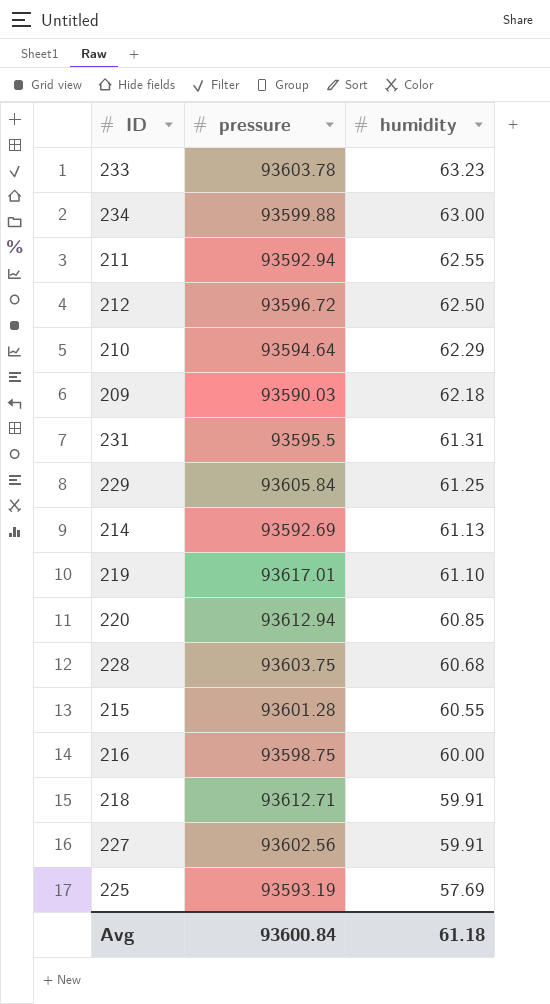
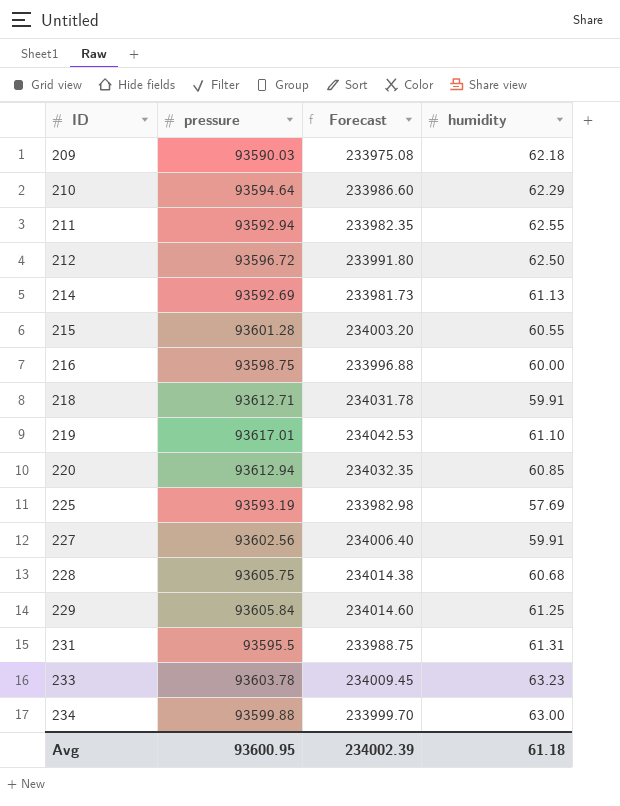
row order: humidity descending -> ID ascending
column Forecast | formula: none -> [pressure] * 2.5
228 | pressure: 93603.75 -> 93605.75
Avg | pressure: 93600.84 -> 93600.95

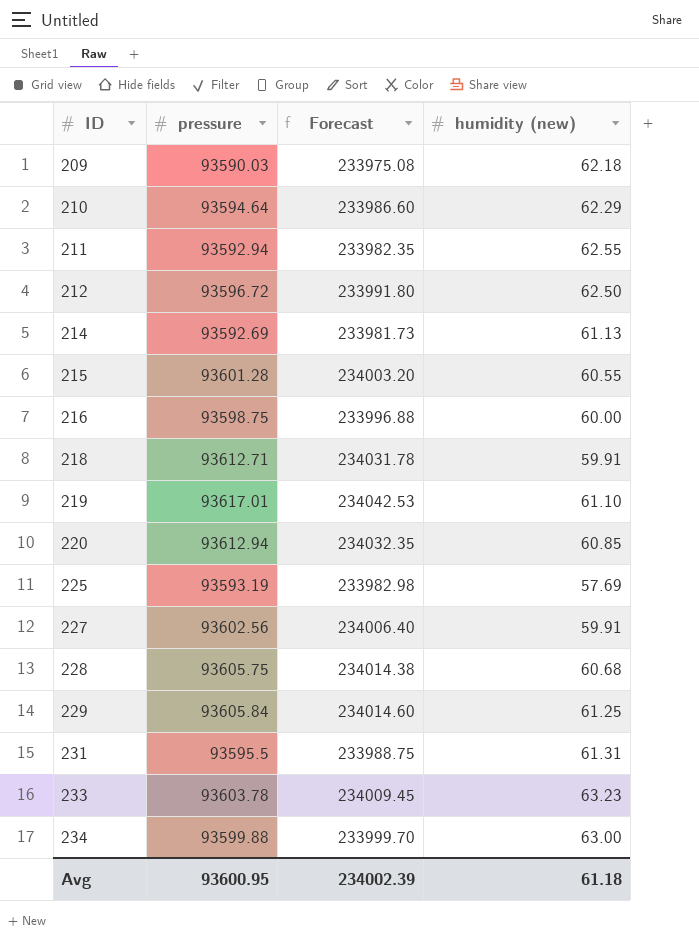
column name: humidity -> humidity (new)

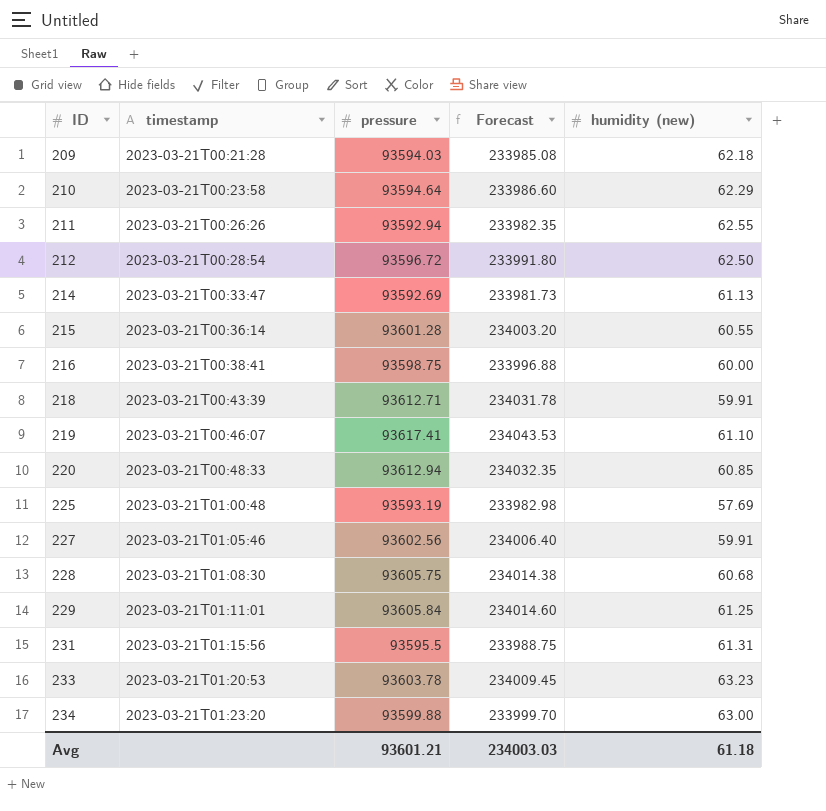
column timestamp | position: none -> 2
209 | pressure: 93590.03 -> 93594.03
209 | Forecast: 233975.08 -> 233985.08
219 | pressure: 93617.01 -> 93617.41
219 | Forecast: 234042.53 -> 234043.53
Avg | pressure: 93600.95 -> 93601.21
Avg | Forecast: 234002.39 -> 234003.03

